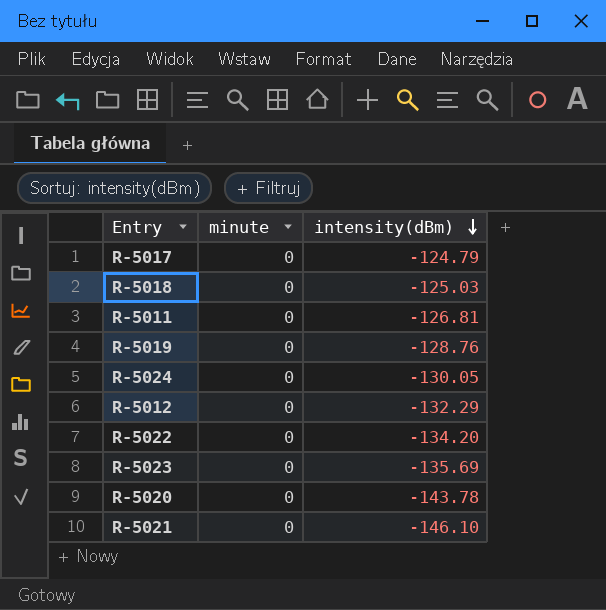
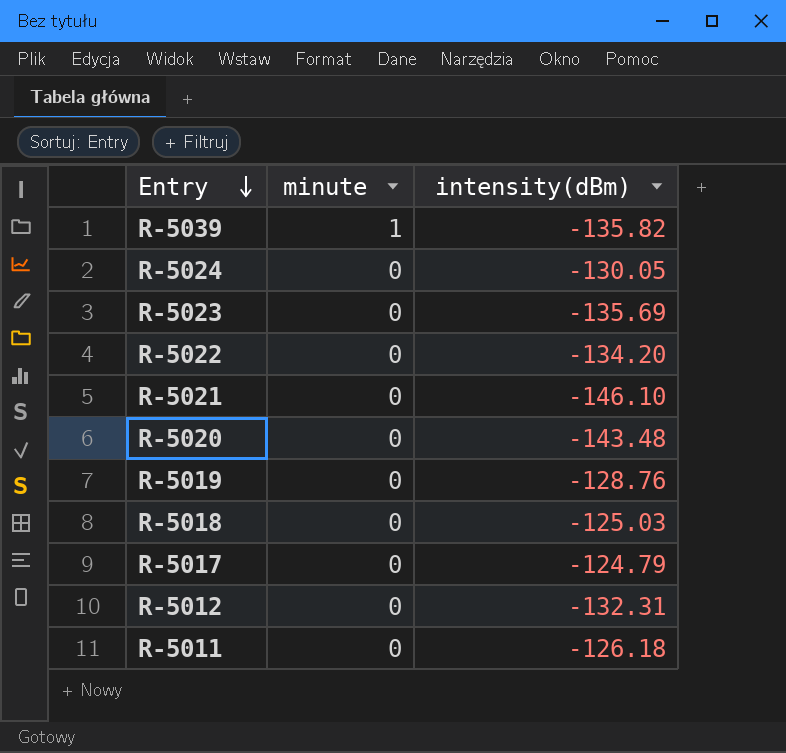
row order: intensity(dBm) descending -> Entry descending
row R-5039: none -> 1 | -135.82
R-5020 | intensity(dBm): -143.78 -> -143.48
R-5012 | intensity(dBm): -132.29 -> -132.31
R-5011 | intensity(dBm): -126.81 -> -126.18

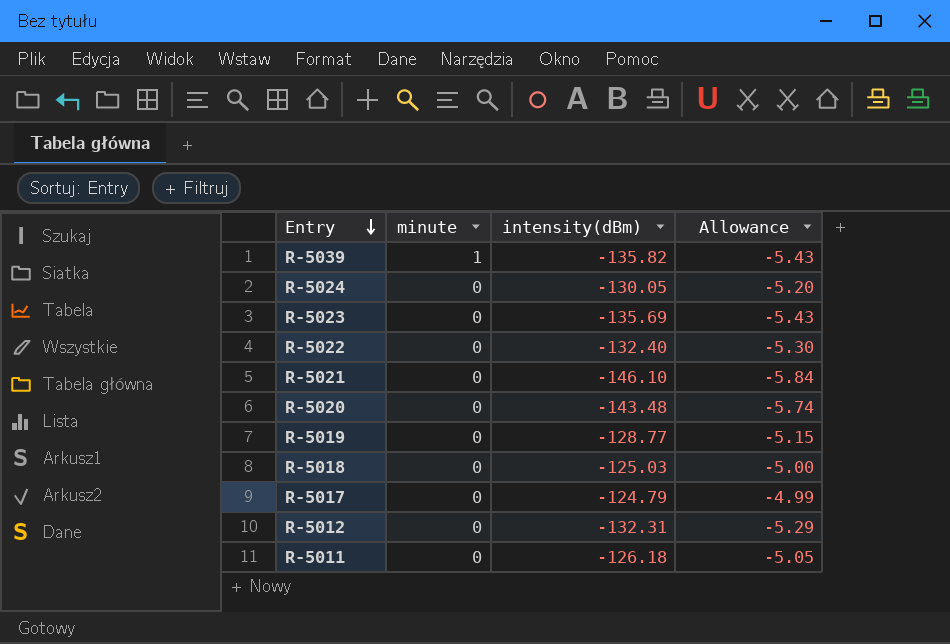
column Allowance | formula: none -> [intensity(dBm)] * 0.04
R-5022 | intensity(dBm): -134.20 -> -132.40
R-5019 | intensity(dBm): -128.76 -> -128.77

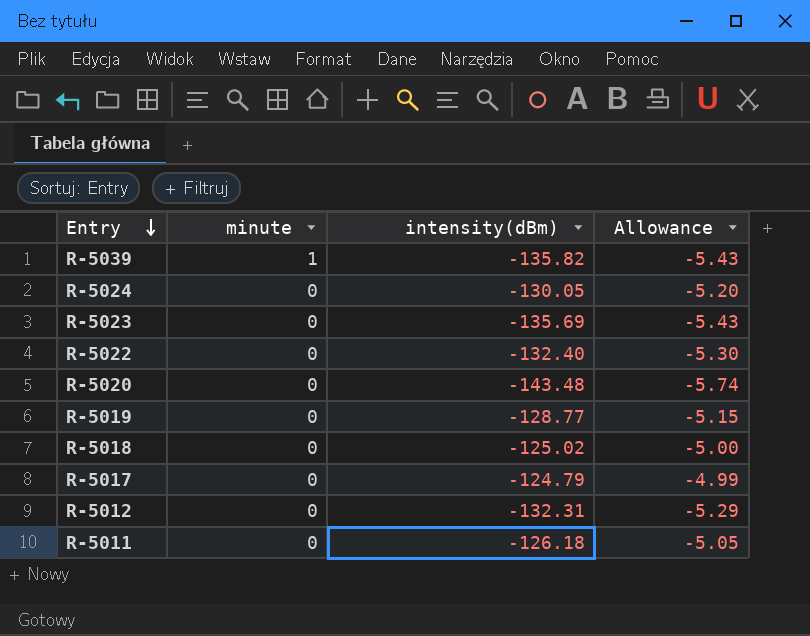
row R-5021: 0 | -146.10 | -5.84 -> none
R-5018 | intensity(dBm): -125.03 -> -125.02

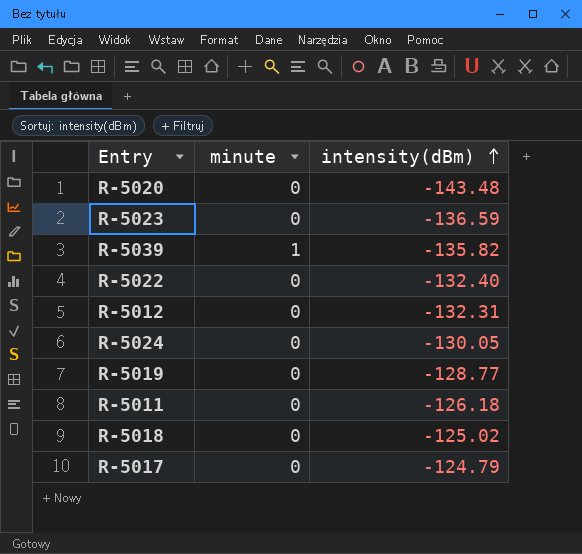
row order: Entry descending -> intensity(dBm) ascending
column Allowance | formula: [intensity(dBm)] * 0.04 -> none
R-5023 | intensity(dBm): -135.69 -> -136.59

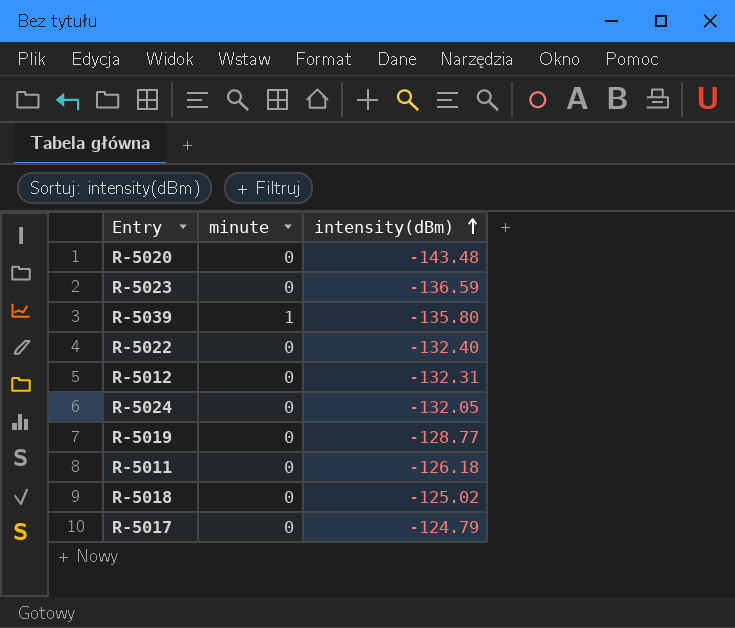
R-5039 | intensity(dBm): -135.82 -> -135.80
R-5024 | intensity(dBm): -130.05 -> -132.05

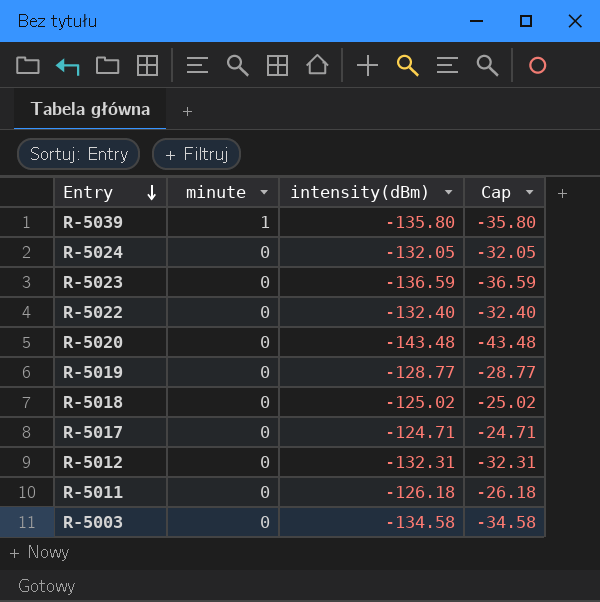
row order: intensity(dBm) ascending -> Entry descending
column Cap | formula: none -> [intensity(dBm)] + 100
R-5017 | intensity(dBm): -124.79 -> -124.71
row R-5003: none -> 0 | -134.58 | -34.58

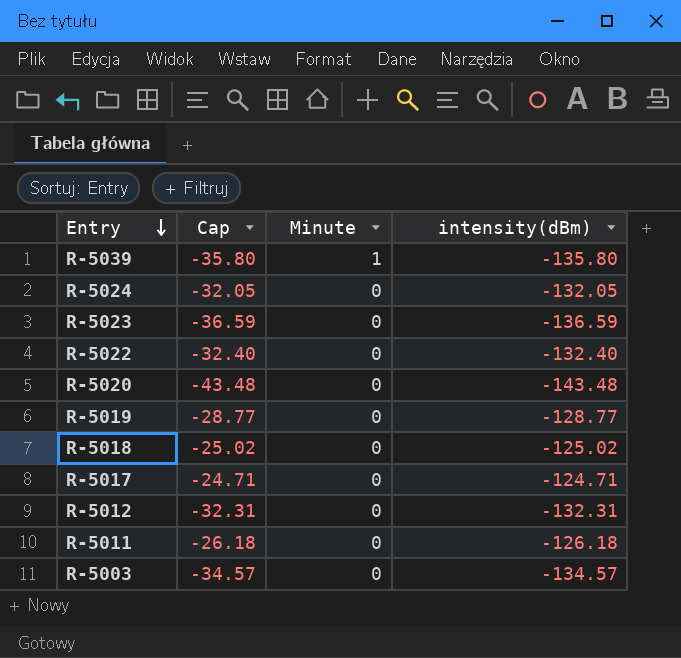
column Cap | position: 4 -> 2
column name: minute -> Minute
R-5003 | Cap: -34.58 -> -34.57
R-5003 | intensity(dBm): -134.58 -> -134.57

